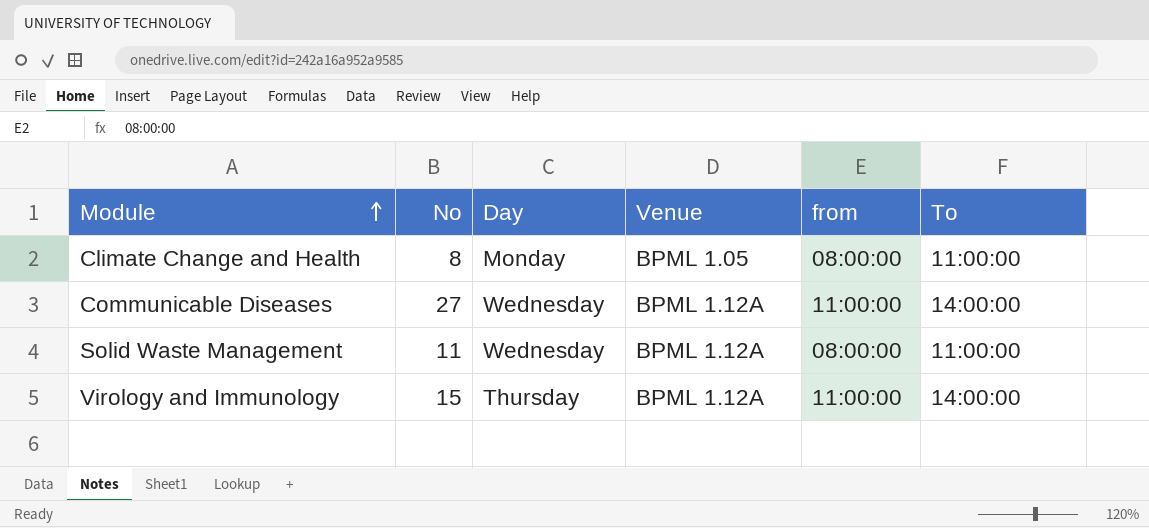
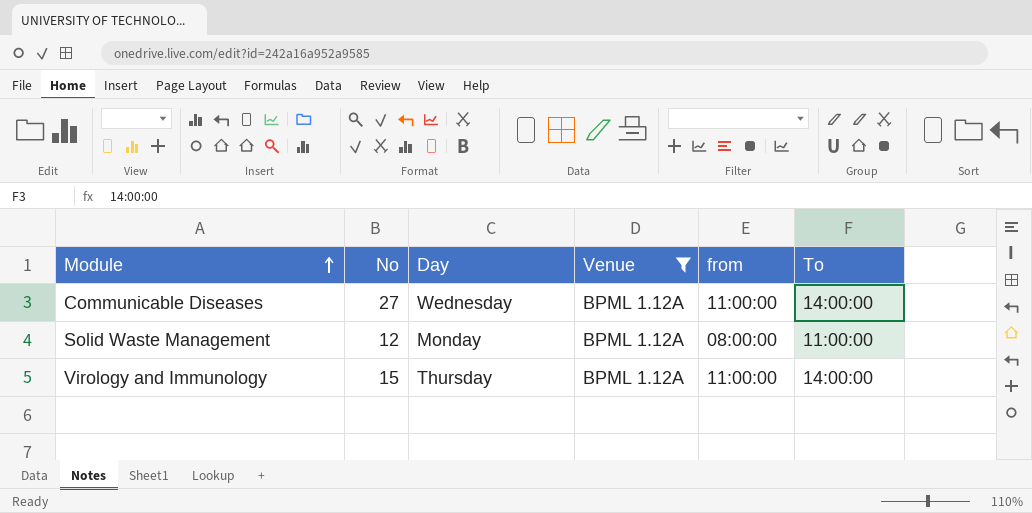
filter: none -> Venue = BPML 1.12A
Solid Waste Management | No: 11 -> 12
Solid Waste Management | Day: Wednesday -> Monday

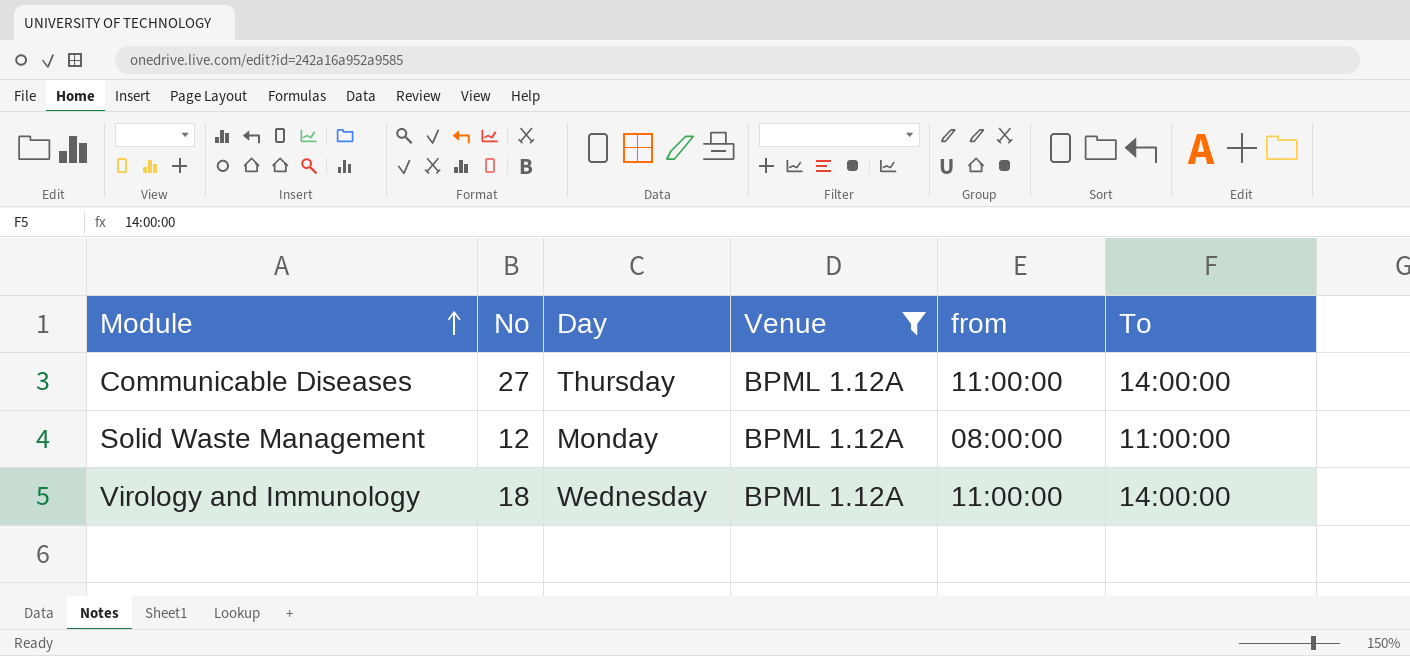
Communicable Diseases | Day: Wednesday -> Thursday
Virology and Immunology | No: 15 -> 18
Virology and Immunology | Day: Thursday -> Wednesday

